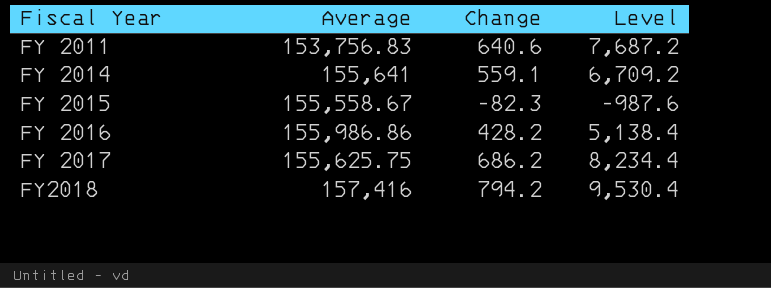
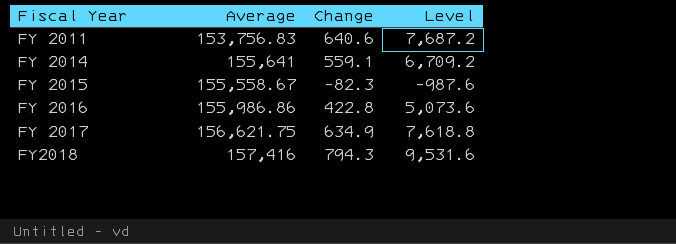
FY 2016 | Change: 428.2 -> 422.8
FY 2016 | Level: 5,138.4 -> 5,073.6
FY 2017 | Average: 155,625.75 -> 156,621.75
FY 2017 | Change: 686.2 -> 634.9
FY 2017 | Level: 8,234.4 -> 7,618.8
FY2018 | Change: 794.2 -> 794.3
FY2018 | Level: 9,530.4 -> 9,531.6

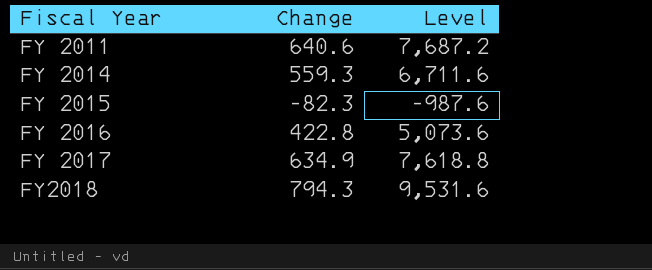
column Average | position: 2 -> none
FY 2014 | Change: 559.1 -> 559.3
FY 2014 | Level: 6,709.2 -> 6,711.6

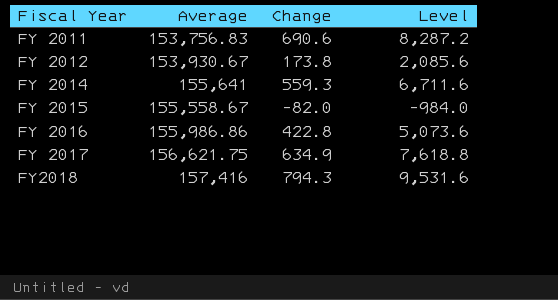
column Average | position: none -> 2
FY 2011 | Change: 640.6 -> 690.6
FY 2011 | Level: 7,687.2 -> 8,287.2
row FY 2012: none -> 153,930.67 | 173.8 | 2,085.6
FY 2015 | Change: -82.3 -> -82.0
FY 2015 | Level: -987.6 -> -984.0

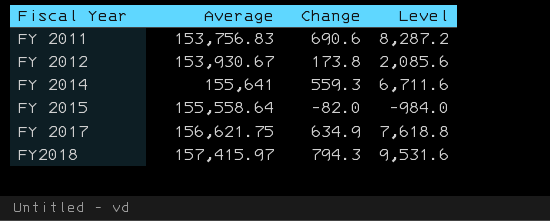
row FY 2016: 155,986.86 | 422.8 | 5,073.6 -> none
FY 2015 | Average: 155,558.67 -> 155,558.64
FY2018 | Average: 157,416 -> 157,415.97

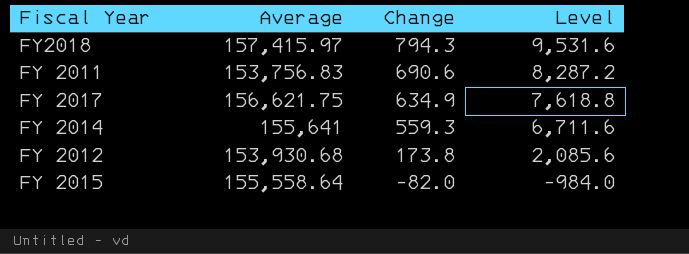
row order: none -> Change descending
FY 2012 | Average: 153,930.67 -> 153,930.68

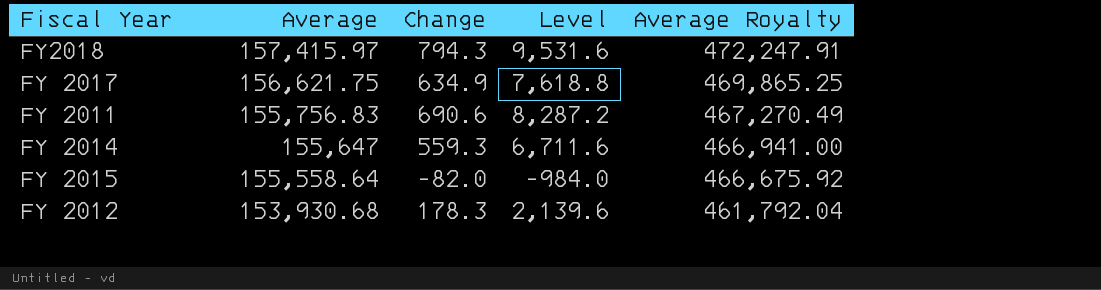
row order: Change descending -> Average descending
column Average Royalty | formula: none -> [Average] * 3
FY 2011 | Average: 153,756.83 -> 155,756.83
FY 2014 | Average: 155,641 -> 155,647
FY 2012 | Change: 173.8 -> 178.3
FY 2012 | Level: 2,085.6 -> 2,139.6

